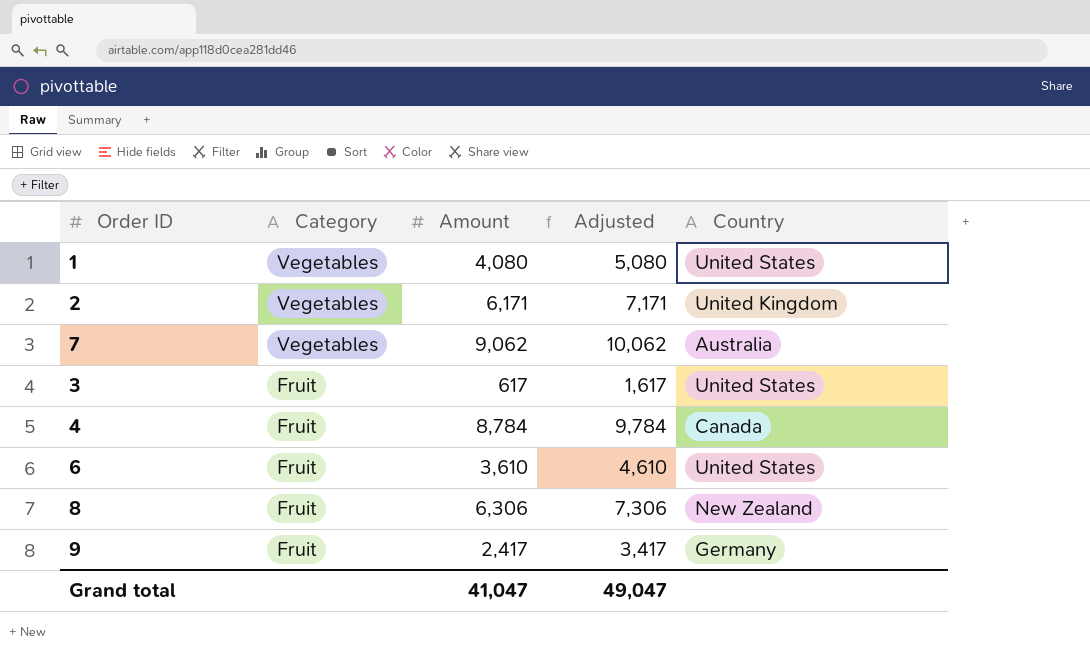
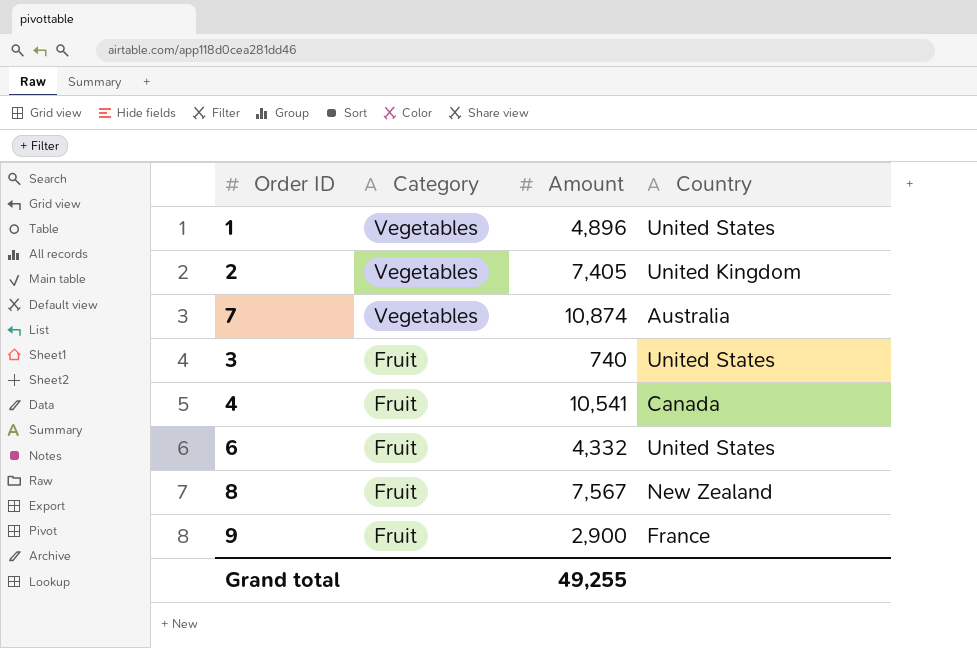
column Adjusted | formula: [Amount] + 1000 -> none
1 | Amount: 4,080 -> 4,896
2 | Amount: 6,171 -> 7,405
7 | Amount: 9,062 -> 10,874
3 | Amount: 617 -> 740
4 | Amount: 8,784 -> 10,541
6 | Amount: 3,610 -> 4,332
8 | Amount: 6,306 -> 7,567
9 | Amount: 2,417 -> 2,900
9 | Country: Germany -> France
Grand total | Amount: 41,047 -> 49,255

